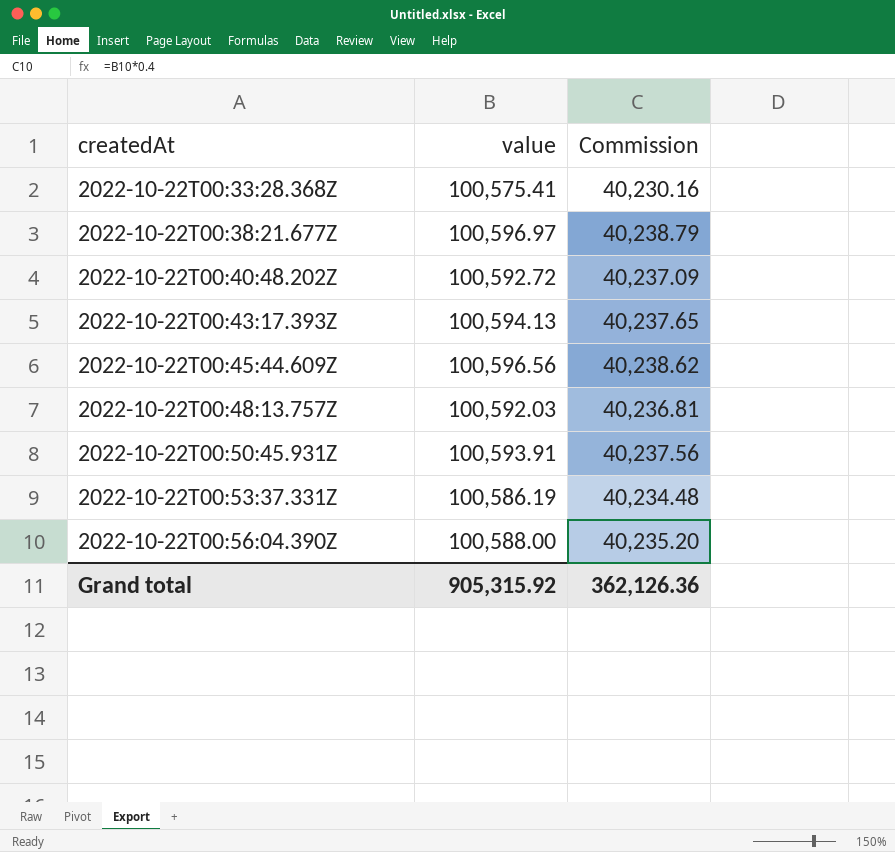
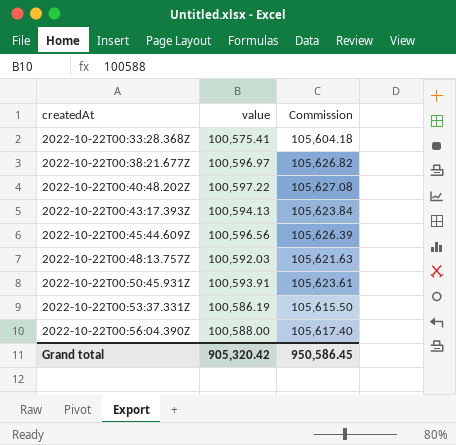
column Commission | formula: [value] * 0.4 -> [value] * 1.05
2022-10-22T00:40:48.202Z | value: 100,592.72 -> 100,597.22
Grand total | value: 905,315.92 -> 905,320.42
Grand total | Commission: 362,126.36 -> 950,586.45

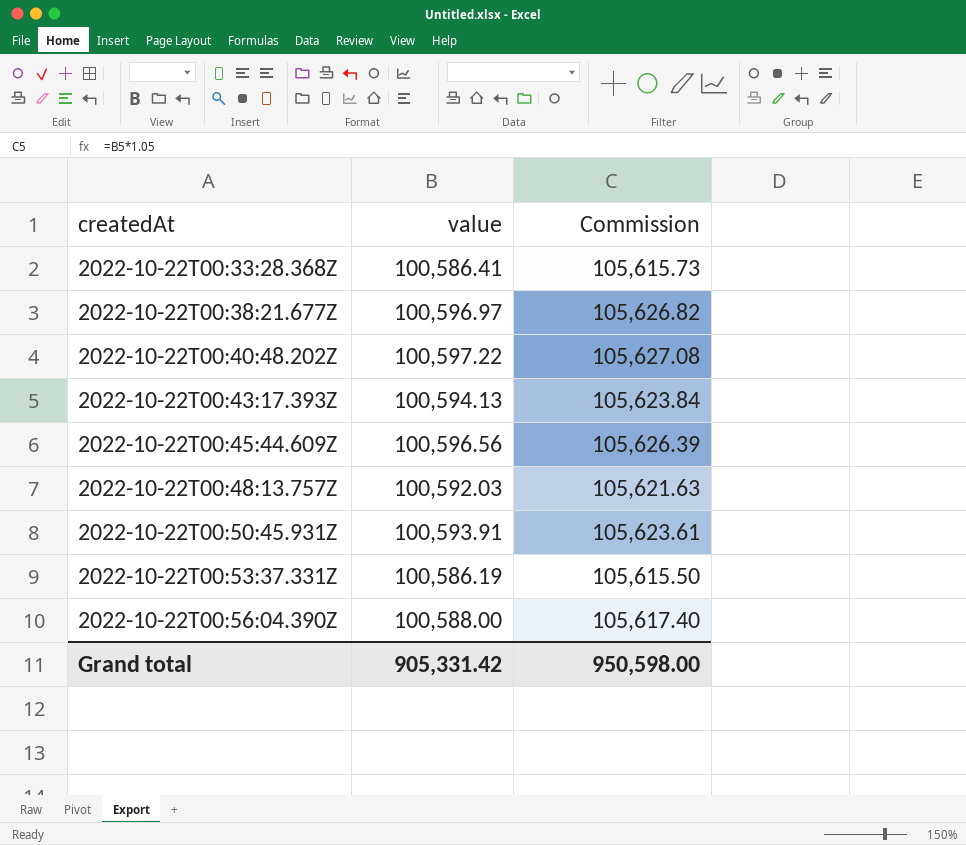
2022-10-22T00:33:28.368Z | value: 100,575.41 -> 100,586.41
2022-10-22T00:33:28.368Z | Commission: 105,604.18 -> 105,615.73
Grand total | value: 905,320.42 -> 905,331.42
Grand total | Commission: 950,586.45 -> 950,598.00

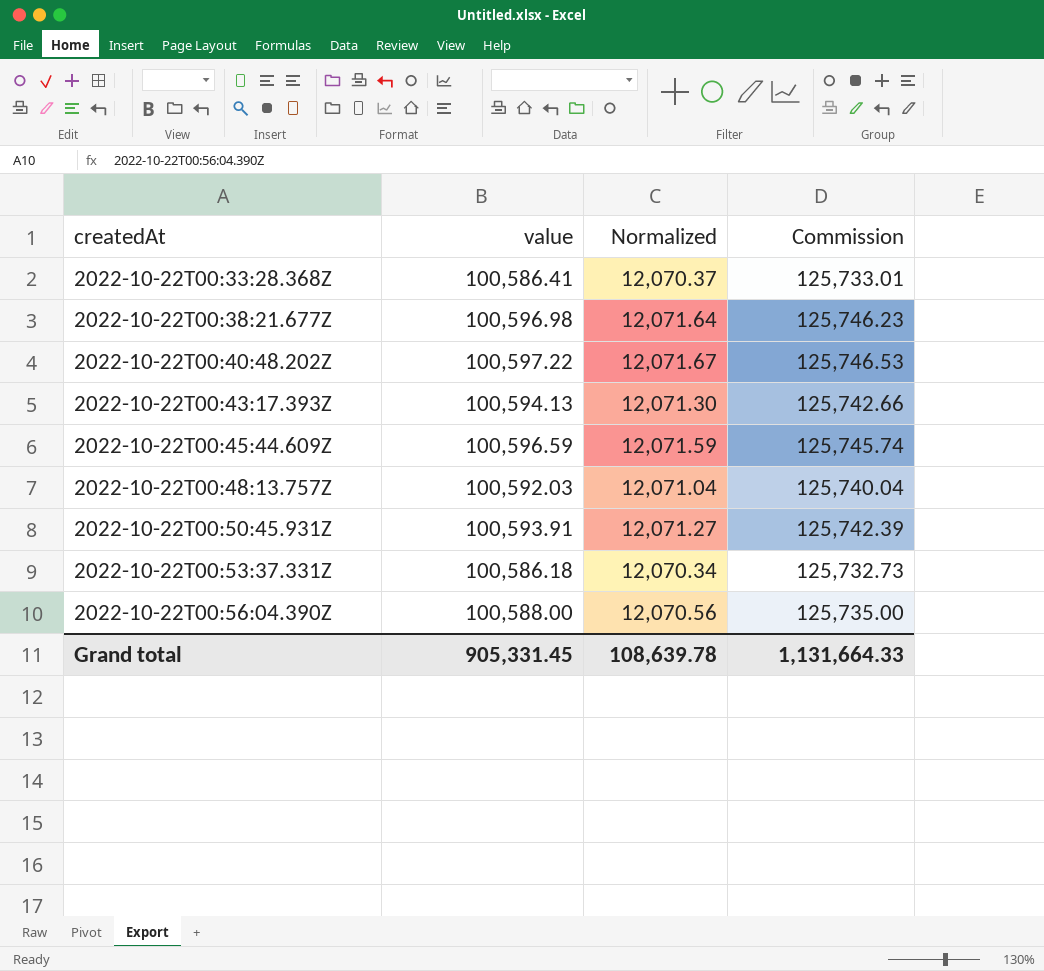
column Normalized | formula: none -> [value] * 0.12
column Commission | formula: [value] * 1.05 -> [value] * 1.25
2022-10-22T00:38:21.677Z | value: 100,596.97 -> 100,596.98
2022-10-22T00:45:44.609Z | value: 100,596.56 -> 100,596.59
2022-10-22T00:53:37.331Z | value: 100,586.19 -> 100,586.18
Grand total | value: 905,331.42 -> 905,331.45
Grand total | Commission: 950,598.00 -> 1,131,664.33

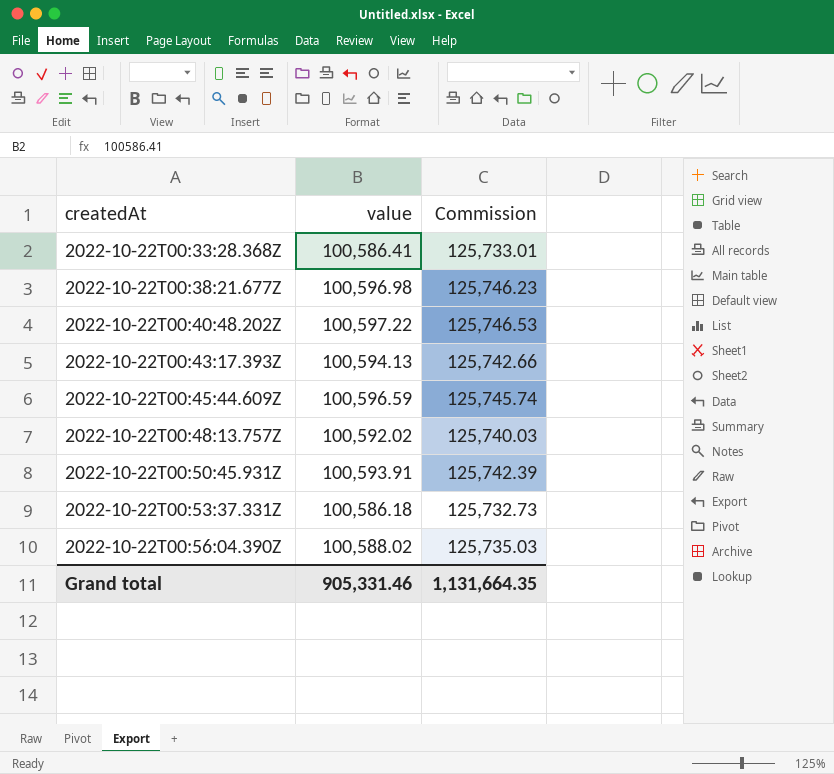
column Normalized | formula: [value] * 0.12 -> none
2022-10-22T00:48:13.757Z | value: 100,592.03 -> 100,592.02
2022-10-22T00:48:13.757Z | Commission: 125,740.04 -> 125,740.03
2022-10-22T00:56:04.390Z | value: 100,588.00 -> 100,588.02
2022-10-22T00:56:04.390Z | Commission: 125,735.00 -> 125,735.03
Grand total | value: 905,331.45 -> 905,331.46
Grand total | Commission: 1,131,664.33 -> 1,131,664.35

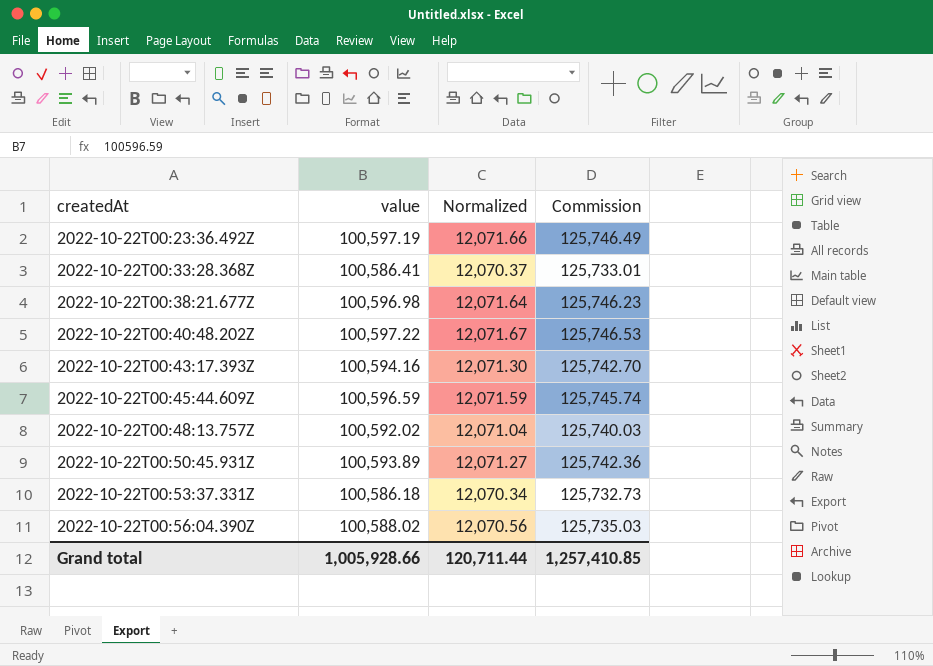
column Normalized | formula: none -> [value] * 0.12
row 2022-10-22T00:23:36.492Z: none -> 100,597.19 | 12,071.66 | 125,746.49
2022-10-22T00:43:17.393Z | value: 100,594.13 -> 100,594.16
2022-10-22T00:43:17.393Z | Commission: 125,742.66 -> 125,742.70
2022-10-22T00:50:45.931Z | value: 100,593.91 -> 100,593.89
2022-10-22T00:50:45.931Z | Commission: 125,742.39 -> 125,742.36
Grand total | value: 905,331.46 -> 1,005,928.66
Grand total | Commission: 1,131,664.35 -> 1,257,410.85

